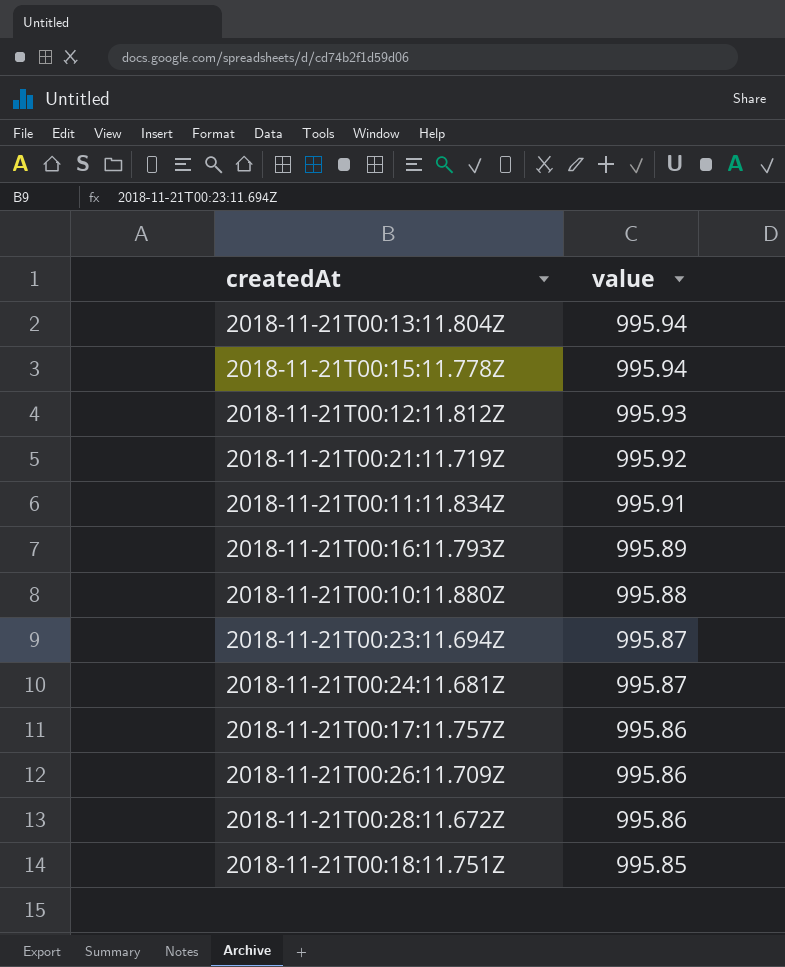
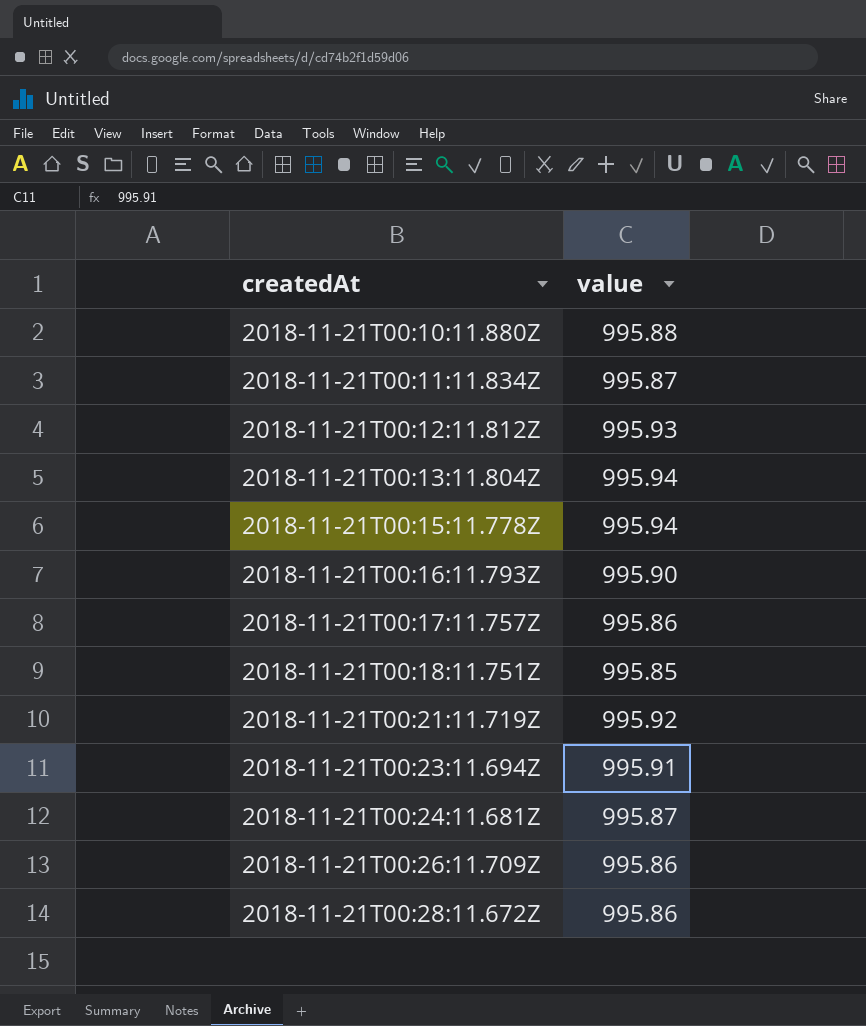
row order: value descending -> createdAt ascending
2018-11-21T00:11:11.834Z | value: 995.91 -> 995.87
2018-11-21T00:16:11.793Z | value: 995.89 -> 995.90
2018-11-21T00:23:11.694Z | value: 995.87 -> 995.91

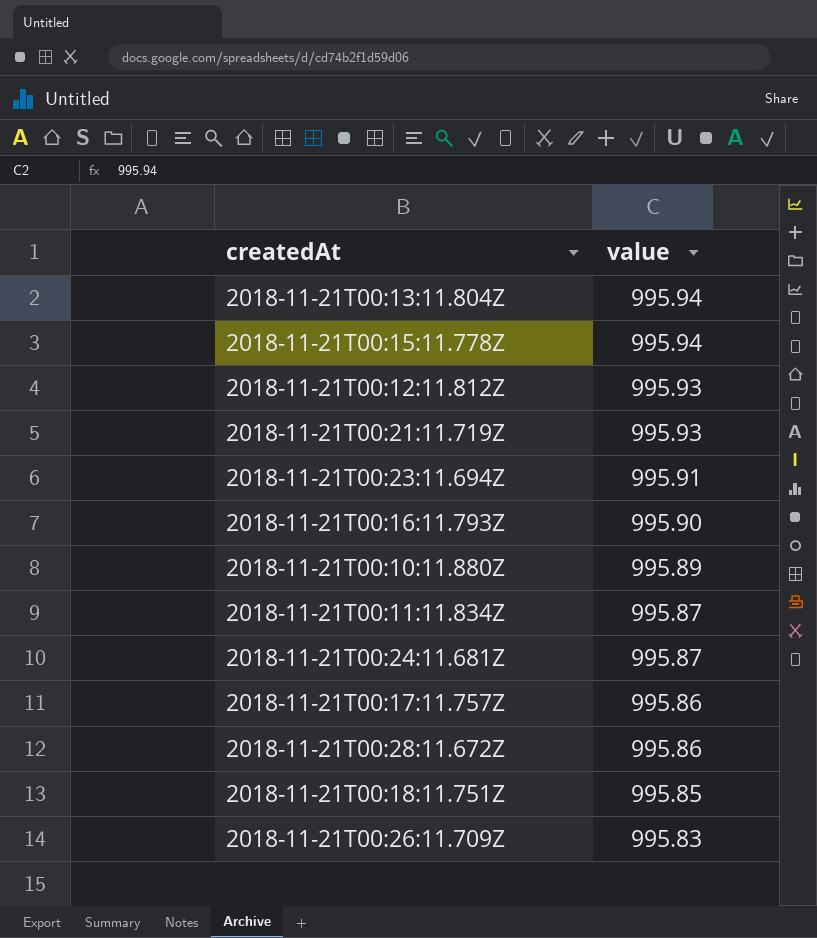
row order: createdAt ascending -> value descending
2018-11-21T00:21:11.719Z | value: 995.92 -> 995.93
2018-11-21T00:10:11.880Z | value: 995.88 -> 995.89
2018-11-21T00:26:11.709Z | value: 995.86 -> 995.83

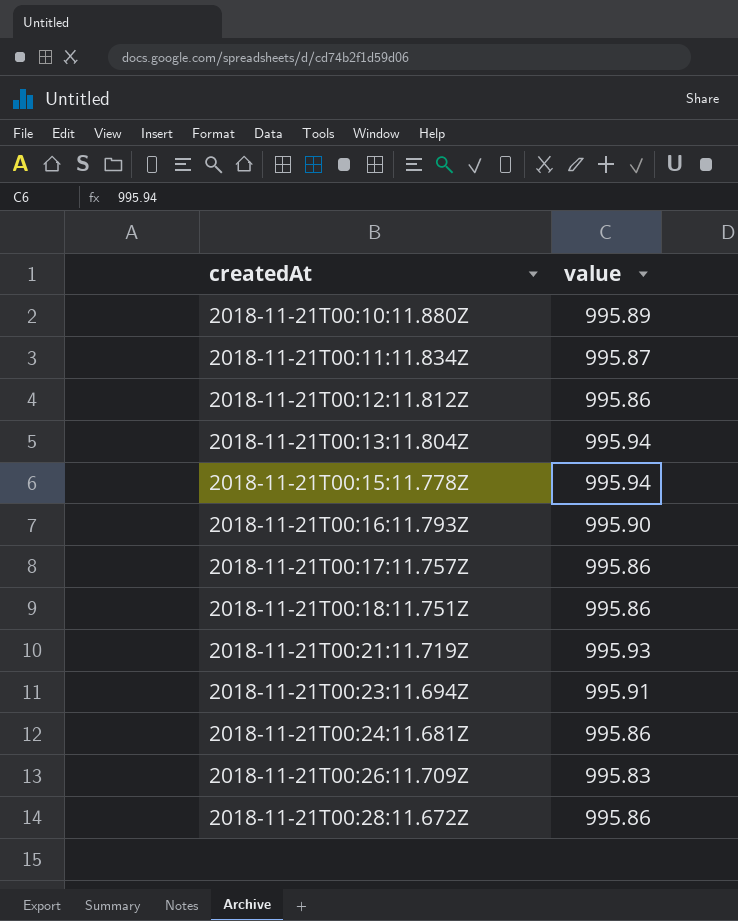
row order: value descending -> createdAt ascending
2018-11-21T00:12:11.812Z | value: 995.93 -> 995.86
2018-11-21T00:18:11.751Z | value: 995.85 -> 995.86
2018-11-21T00:24:11.681Z | value: 995.87 -> 995.86

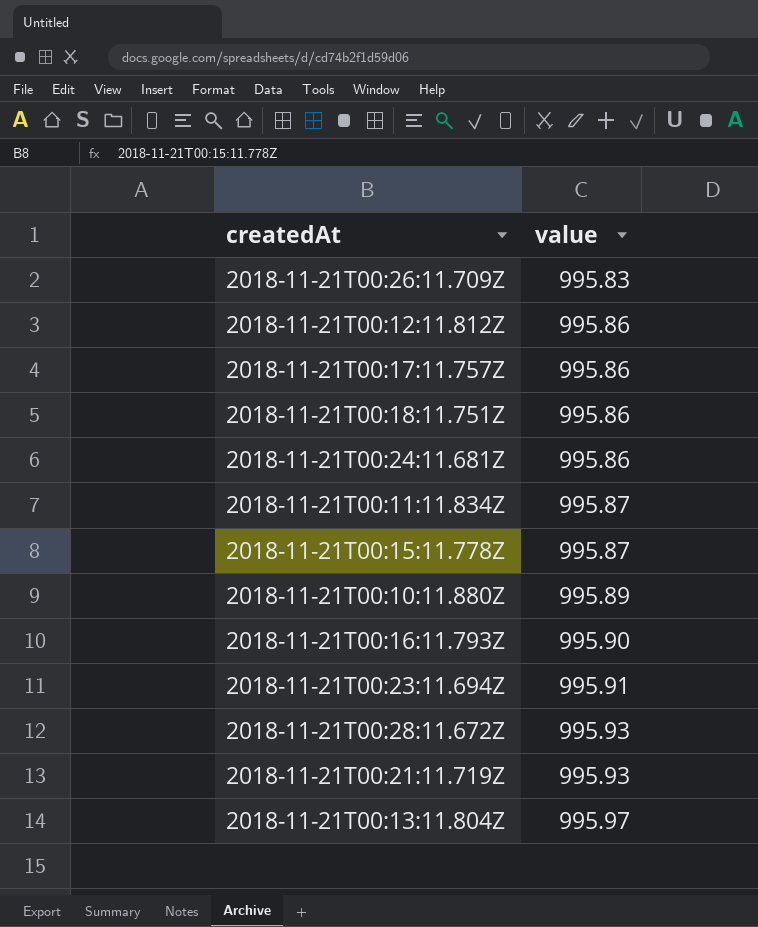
row order: createdAt ascending -> value ascending
2018-11-21T00:15:11.778Z | value: 995.94 -> 995.87
2018-11-21T00:28:11.672Z | value: 995.86 -> 995.93
2018-11-21T00:13:11.804Z | value: 995.94 -> 995.97

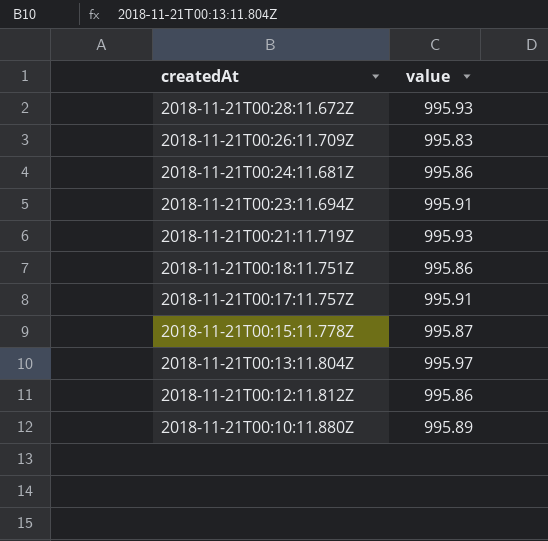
row order: value ascending -> createdAt descending
row 2018-11-21T00:11:11.834Z: 995.87 -> none
row 2018-11-21T00:16:11.793Z: 995.90 -> none
2018-11-21T00:17:11.757Z | value: 995.86 -> 995.91

